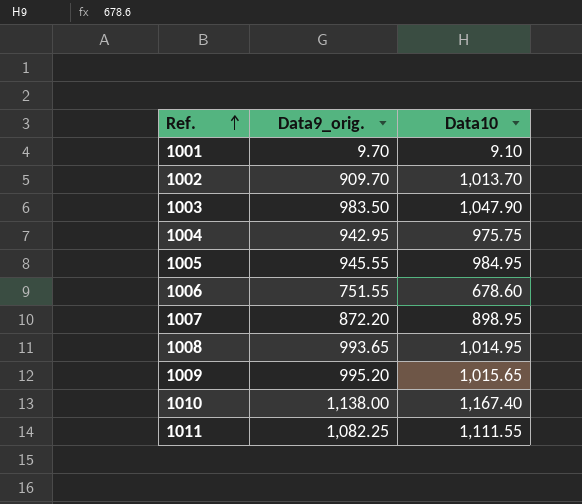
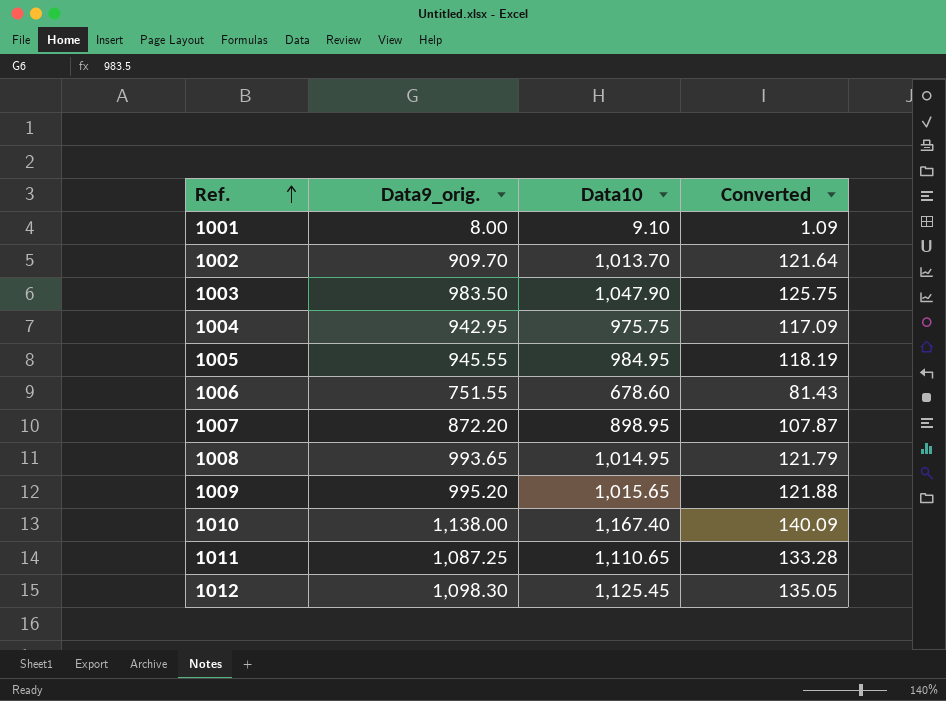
column Converted | formula: none -> [Data10] * 0.12
1001 | Data9_orig.: 9.70 -> 8.00
1011 | Data9_orig.: 1,082.25 -> 1,087.25
1011 | Data10: 1,111.55 -> 1,110.65
row 1012: none -> 1,098.30 | 1,125.45 | 135.05

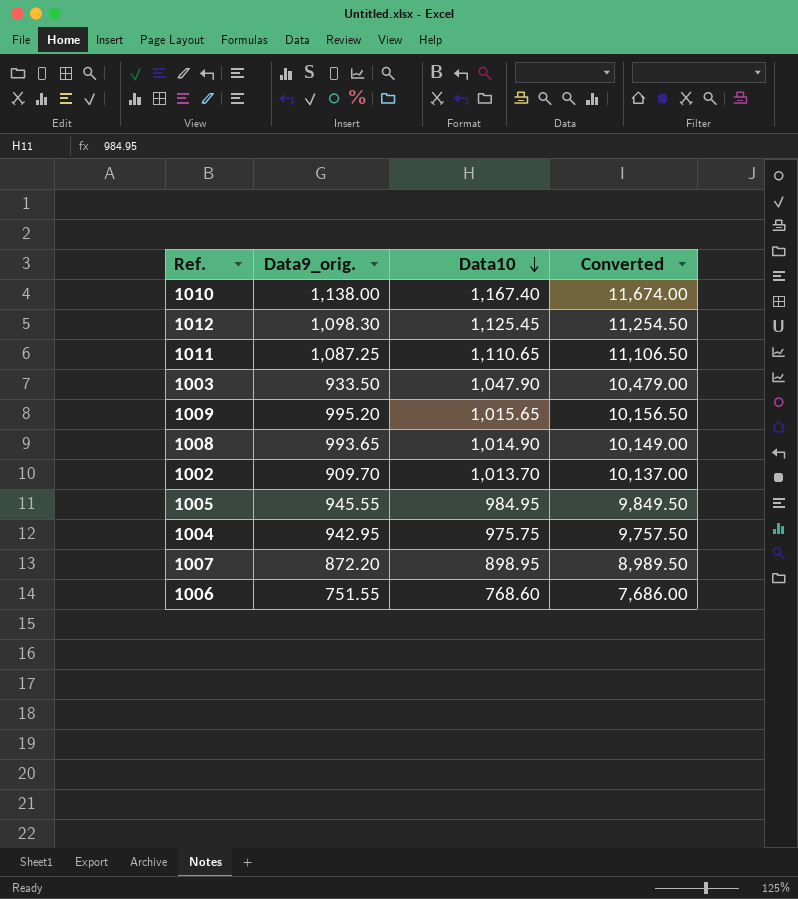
row order: Ref. ascending -> Data10 descending
column Converted | formula: [Data10] * 0.12 -> [Data10] * 10
row 1001: 8.00 | 9.10 | 1.09 -> none
1003 | Data9_orig.: 983.50 -> 933.50
1008 | Data10: 1,014.95 -> 1,014.90
1006 | Data10: 678.60 -> 768.60

